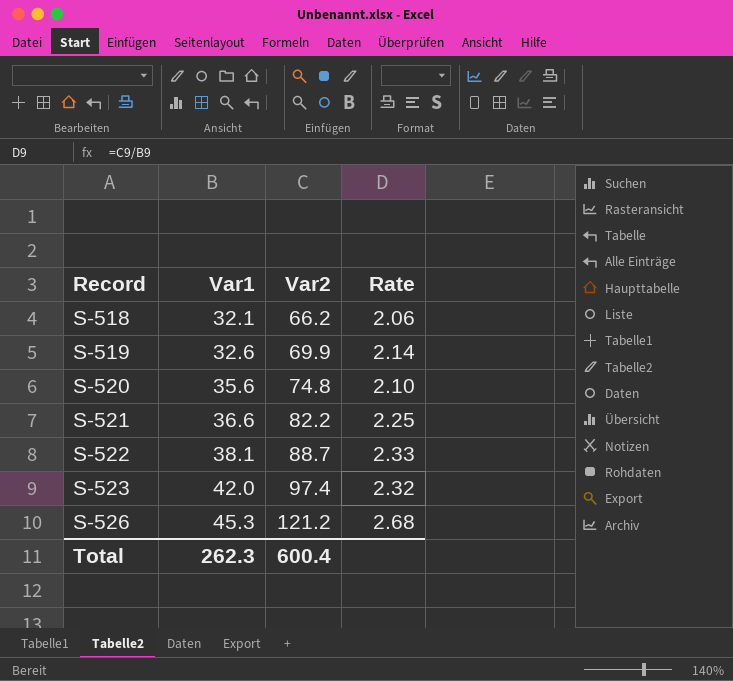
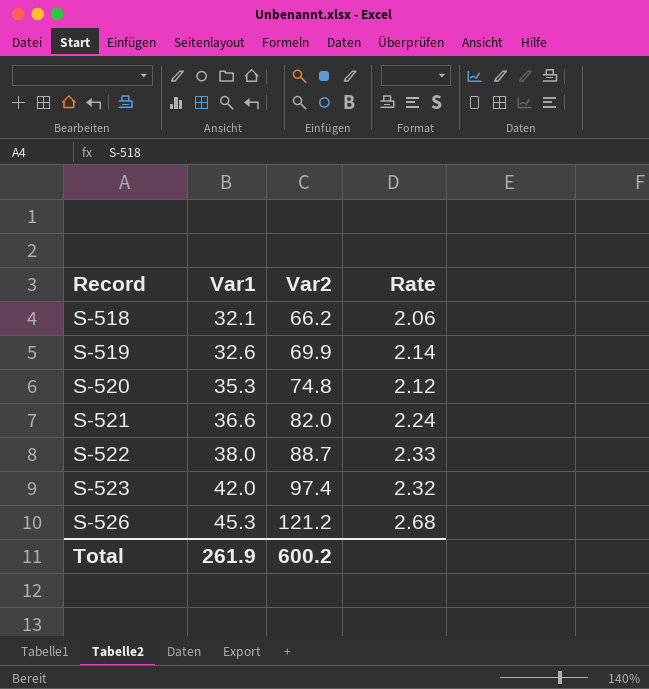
S-520 | Var1: 35.6 -> 35.3
S-520 | Rate: 2.10 -> 2.12
S-521 | Var2: 82.2 -> 82.0
S-521 | Rate: 2.25 -> 2.24
S-522 | Var1: 38.1 -> 38.0
Total | Var1: 262.3 -> 261.9
Total | Var2: 600.4 -> 600.2

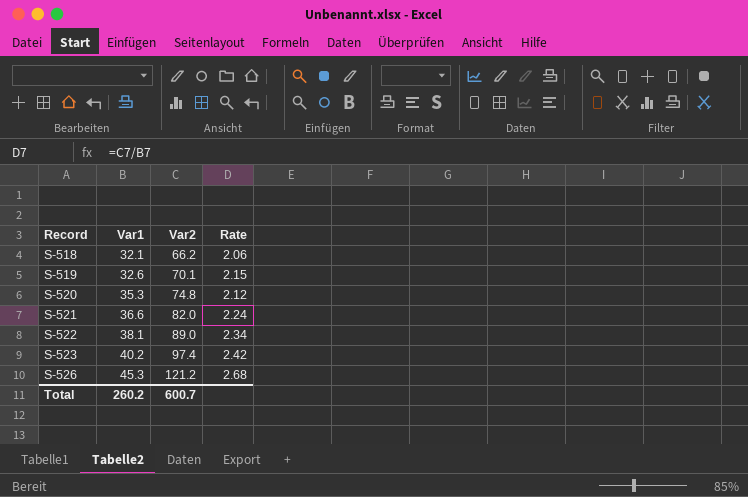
S-519 | Var2: 69.9 -> 70.1
S-519 | Rate: 2.14 -> 2.15
S-522 | Var1: 38.0 -> 38.1
S-522 | Var2: 88.7 -> 89.0
S-522 | Rate: 2.33 -> 2.34
S-523 | Var1: 42.0 -> 40.2
S-523 | Rate: 2.32 -> 2.42
Total | Var1: 261.9 -> 260.2
Total | Var2: 600.2 -> 600.7

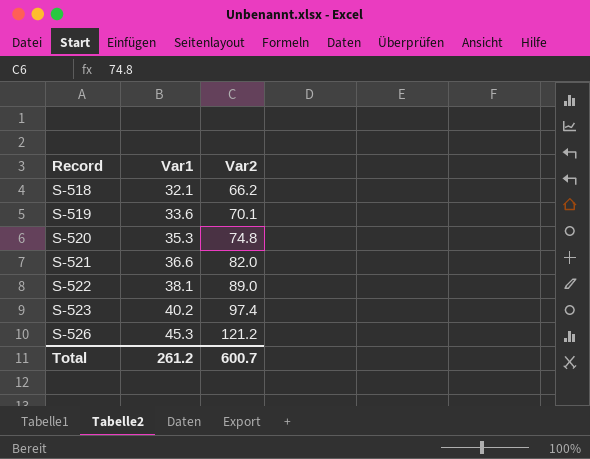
column Rate | formula: [Var2] / [Var1] -> none
S-519 | Var1: 32.6 -> 33.6
Total | Var1: 260.2 -> 261.2

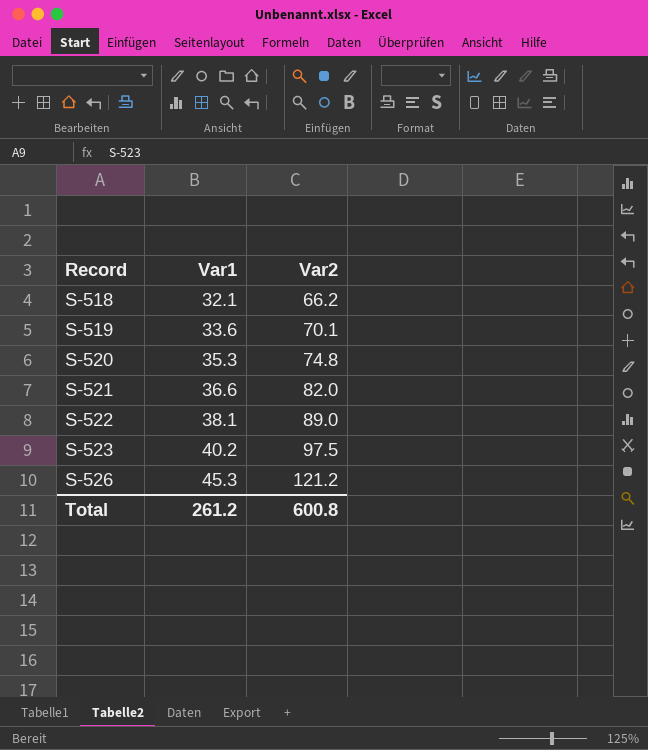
S-523 | Var2: 97.4 -> 97.5
Total | Var2: 600.7 -> 600.8

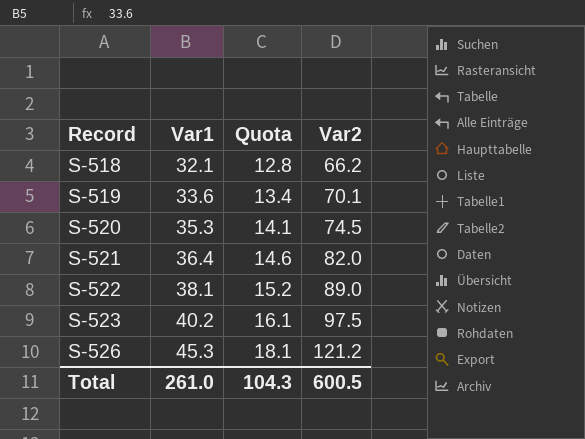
column Quota | formula: none -> [Var1] * 0.4
S-520 | Var2: 74.8 -> 74.5
S-521 | Var1: 36.6 -> 36.4
Total | Var1: 261.2 -> 261.0
Total | Var2: 600.8 -> 600.5

